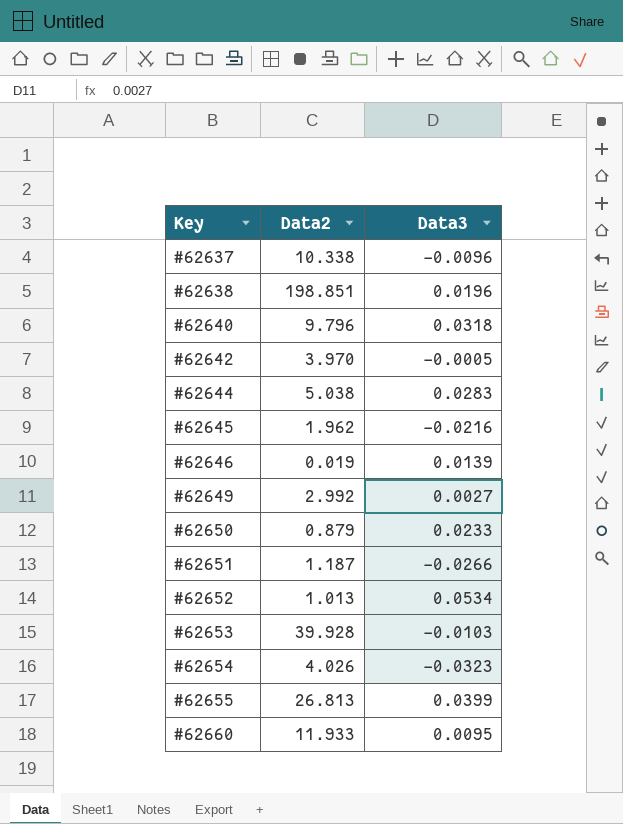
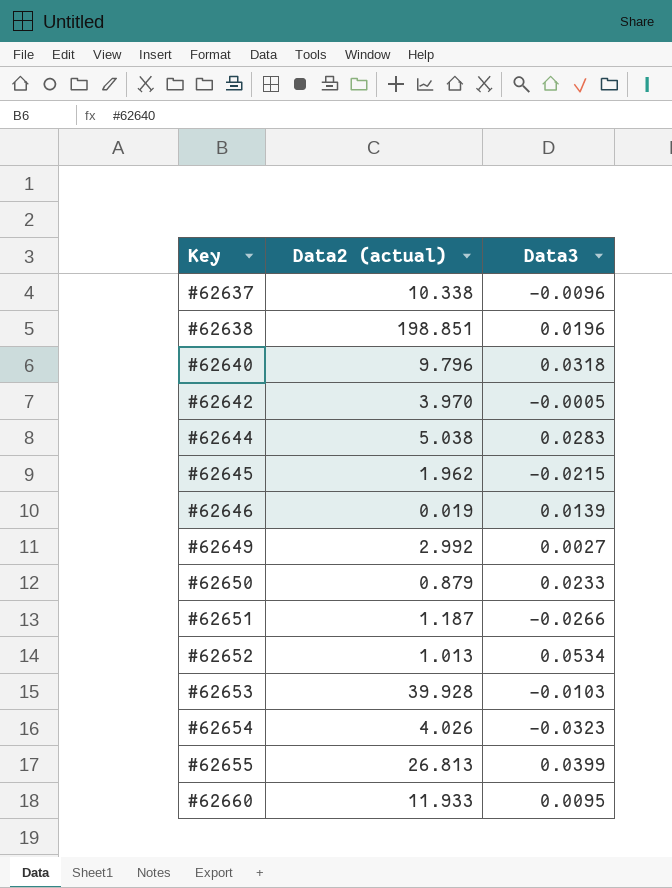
column name: Data2 -> Data2 (actual)
#62645 | Data3: -0.0216 -> -0.0215

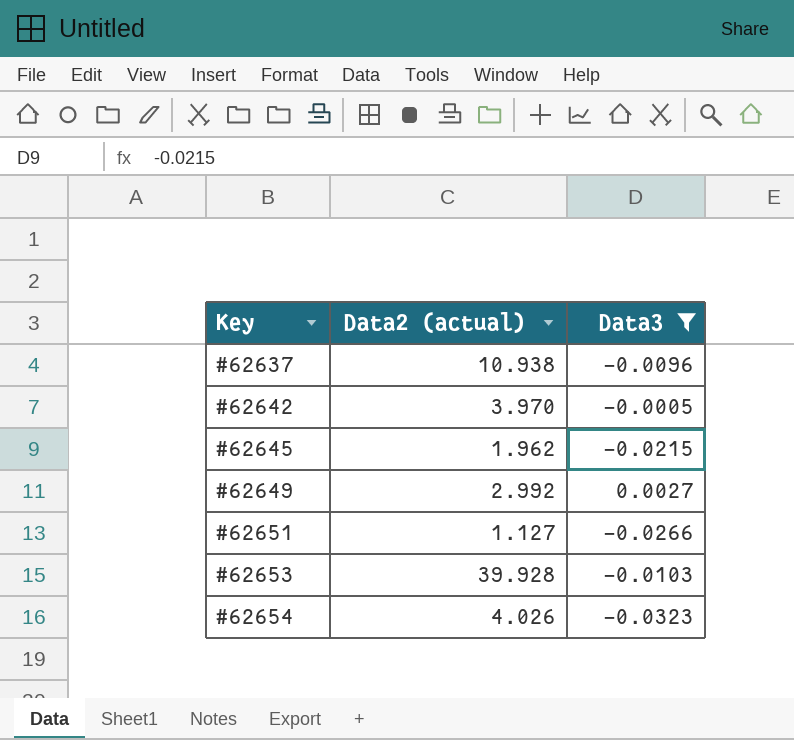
filter: none -> Data3 <= 0.0027
#62637 | Data2 (actual): 10.338 -> 10.938
#62651 | Data2 (actual): 1.187 -> 1.127

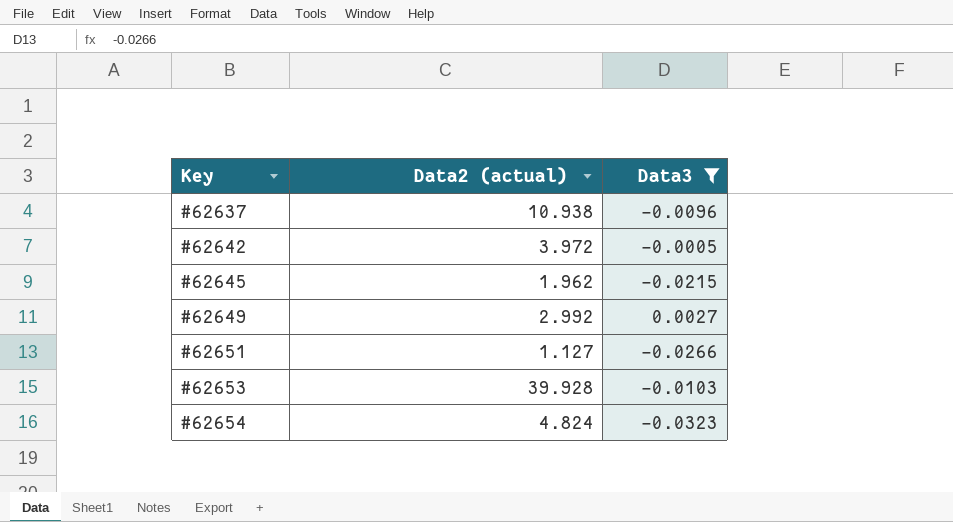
#62642 | Data2 (actual): 3.970 -> 3.972
#62654 | Data2 (actual): 4.026 -> 4.824

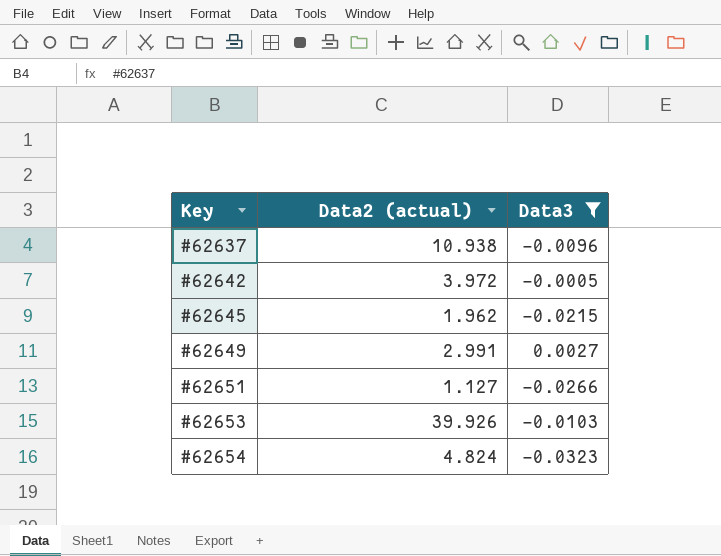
#62649 | Data2 (actual): 2.992 -> 2.991
#62653 | Data2 (actual): 39.928 -> 39.926

